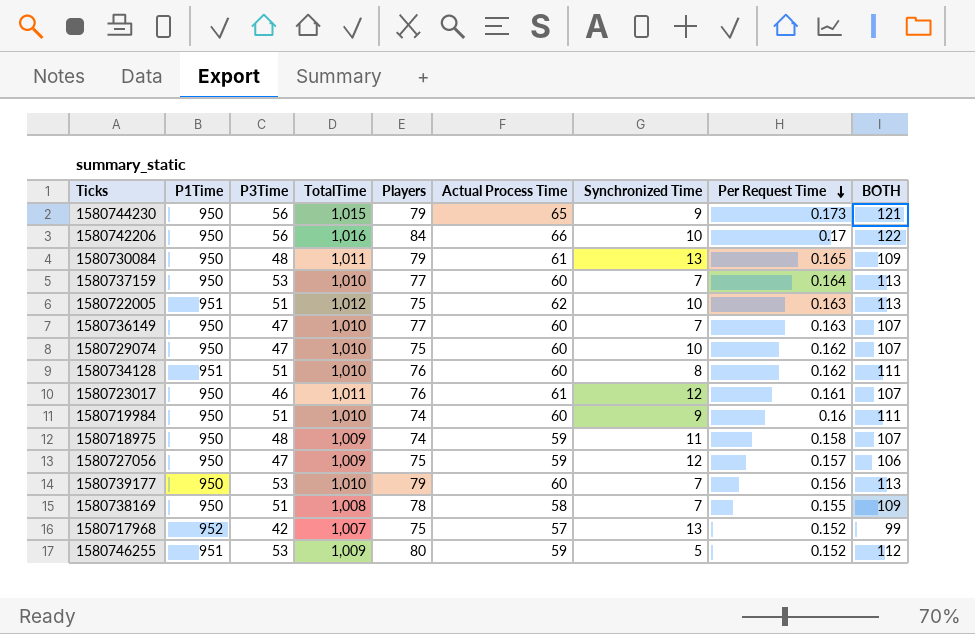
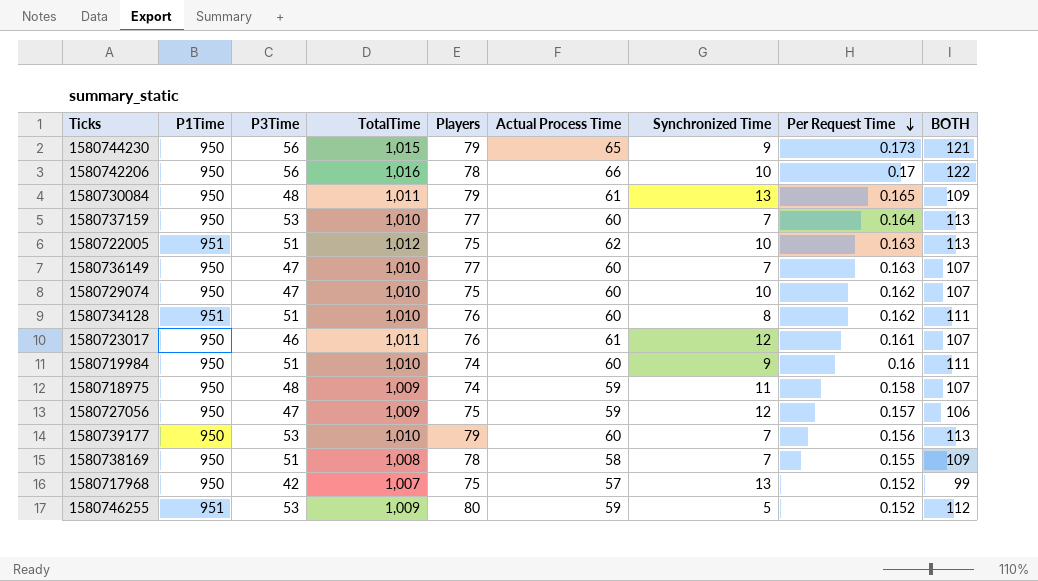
1580742206 | Players: 84 -> 78
1580717968 | P1Time: 952 -> 950

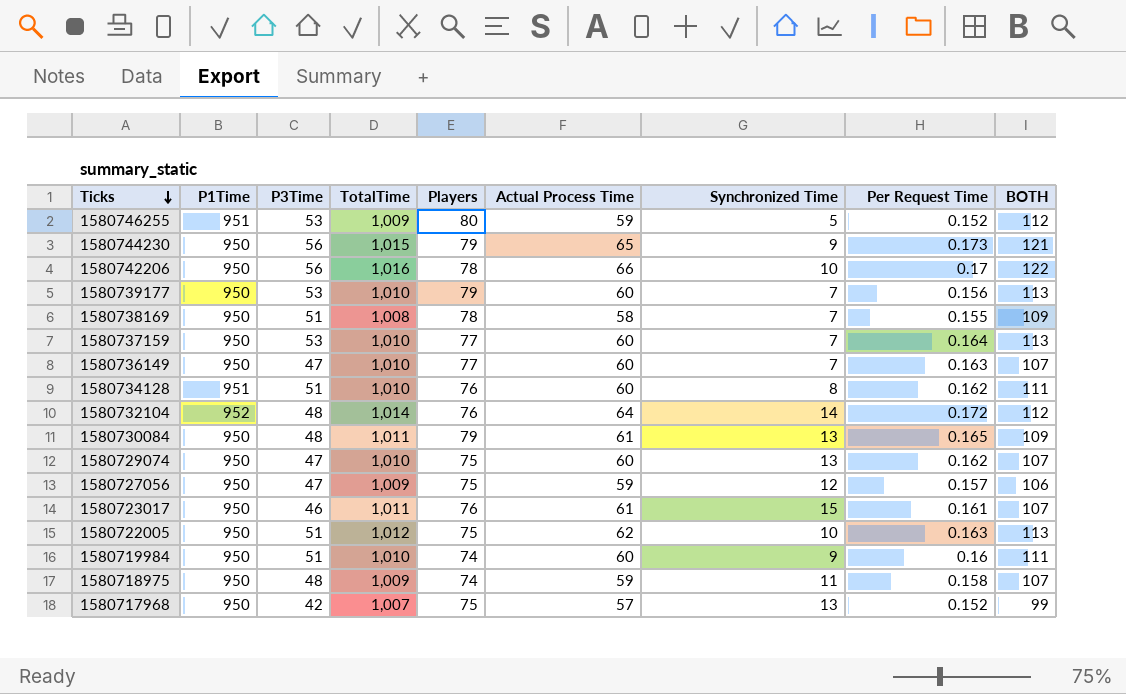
row order: Per Request Time descending -> Ticks descending
row 1580732104: none -> 952 | 48 | 1,014 | 76 | 64 | 14 | 0.172 | 112
1580729074 | Synchronized Time: 10 -> 13
1580723017 | Synchronized Time: 12 -> 15
1580722005 | P1Time: 951 -> 950

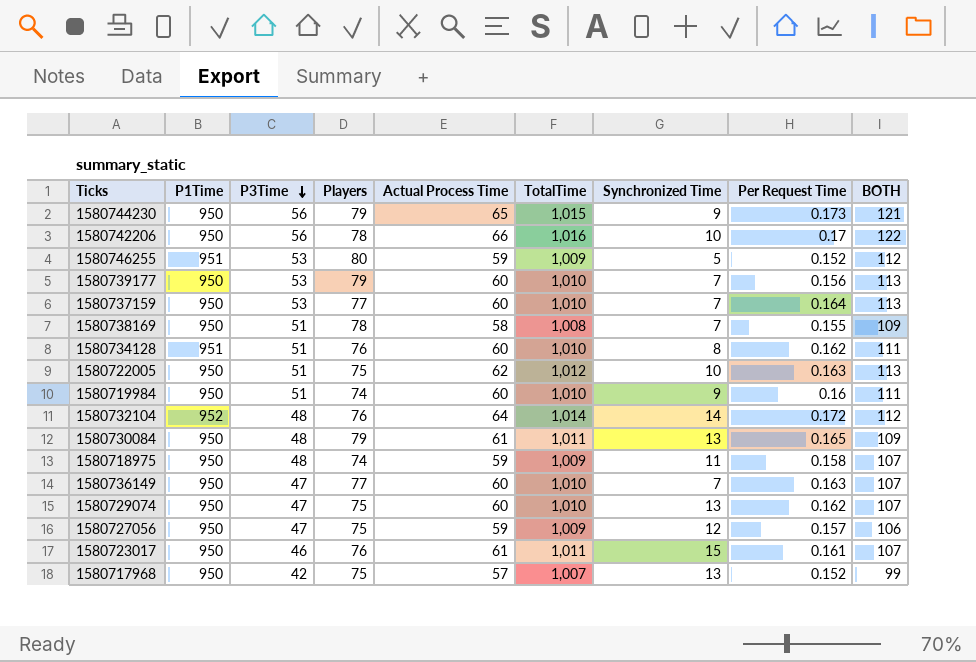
row order: Ticks descending -> P3Time descending
column TotalTime | position: 4 -> 6

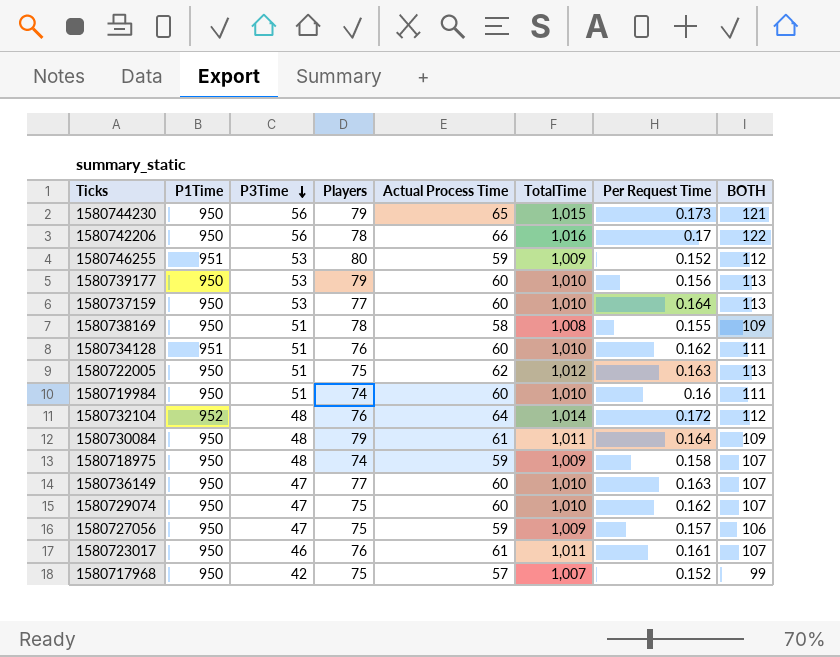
column Synchronized Time | position: 7 -> none
1580730084 | Per Request Time: 0.165 -> 0.164

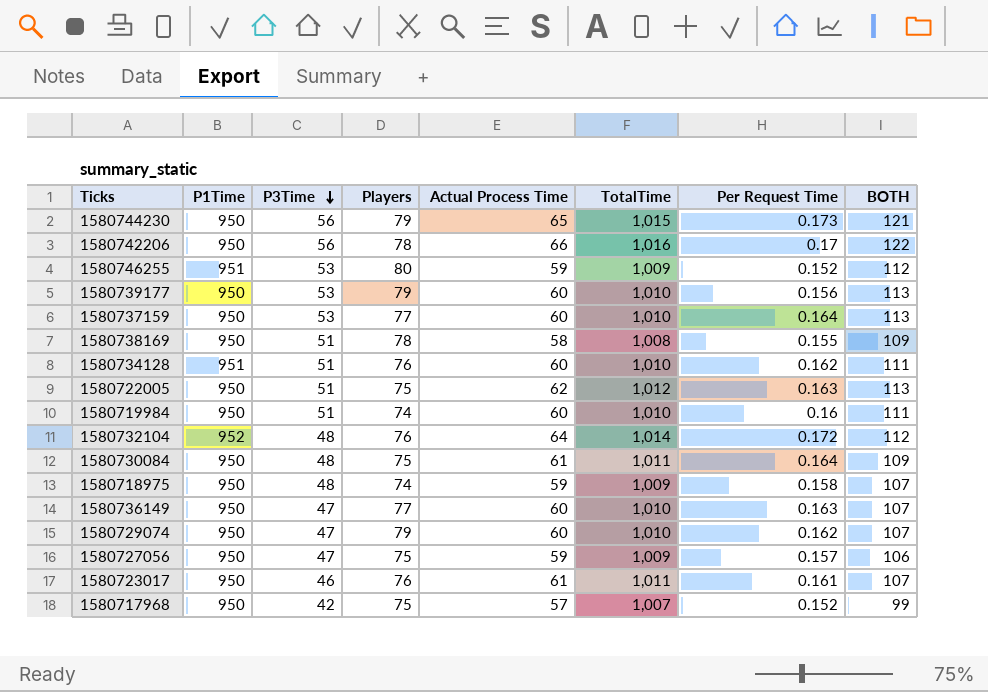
1580730084 | Players: 79 -> 75
1580729074 | Players: 75 -> 79

